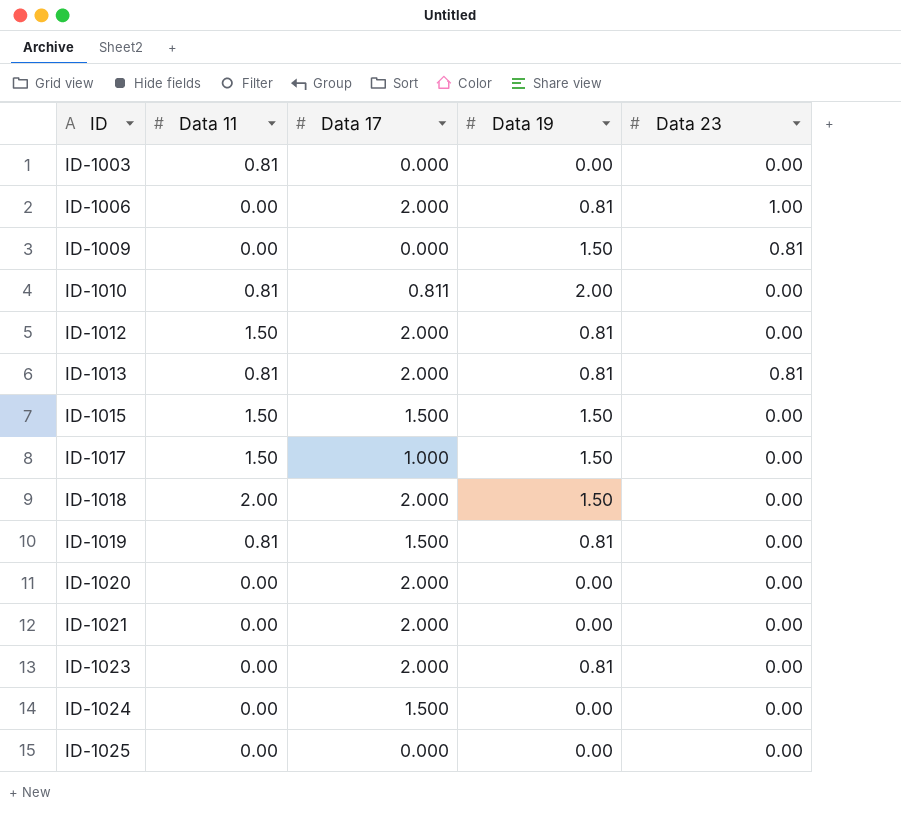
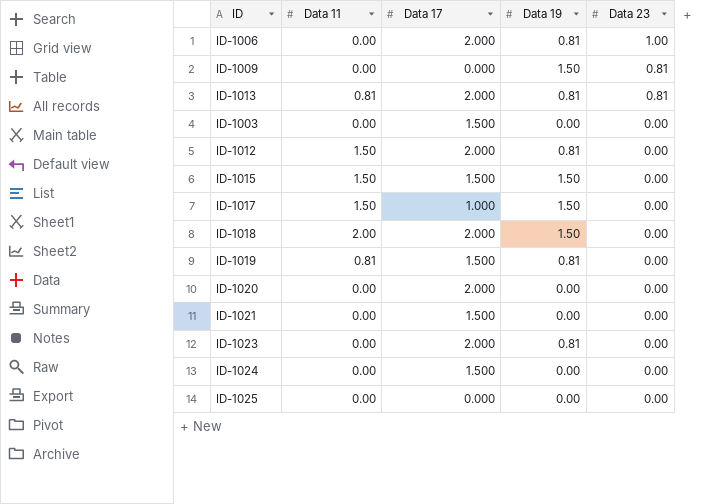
row order: ID ascending -> Data 23 descending
row ID-1010: 0.81 | 0.811 | 2.00 | 0.00 -> none
ID-1003 | Data 11: 0.81 -> 0.00
ID-1003 | Data 17: 0.000 -> 1.500
ID-1021 | Data 17: 2.000 -> 1.500

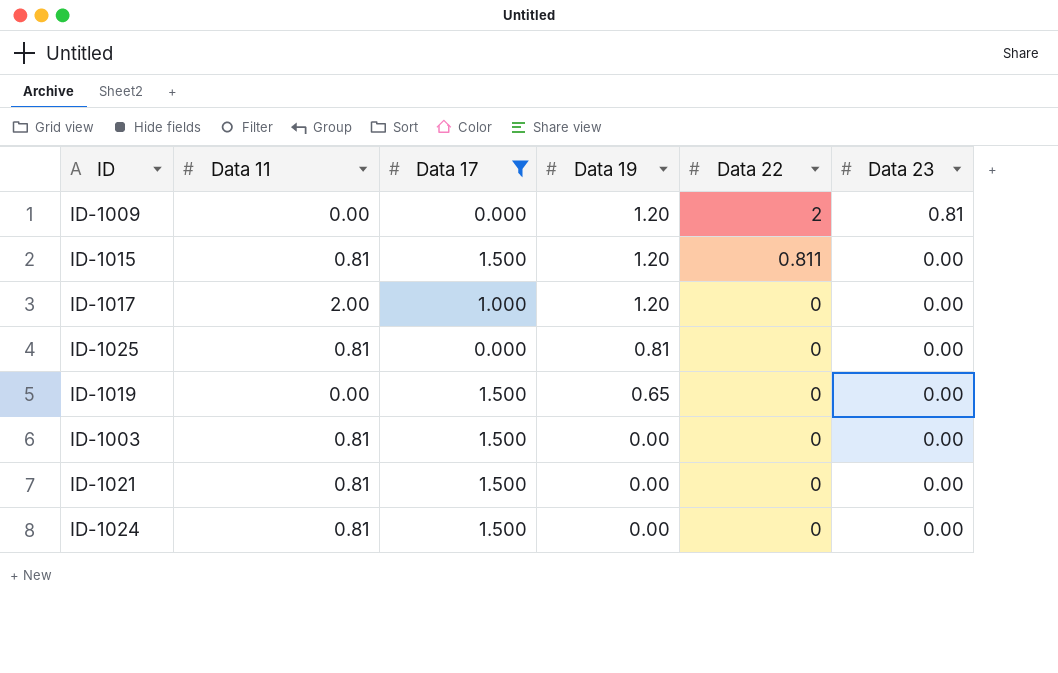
filter: none -> Data 17 != 2.000
row order: Data 23 descending -> Data 19 descending
column Data 22 | position: none -> 5
ID-1009 | Data 19: 1.50 -> 1.20
ID-1015 | Data 11: 1.50 -> 0.81
ID-1015 | Data 19: 1.50 -> 1.20
ID-1017 | Data 11: 1.50 -> 2.00
ID-1017 | Data 19: 1.50 -> 1.20
ID-1025 | Data 11: 0.00 -> 0.81
ID-1025 | Data 19: 0.00 -> 0.81
ID-1019 | Data 11: 0.81 -> 0.00
ID-1019 | Data 19: 0.81 -> 0.65
ID-1003 | Data 11: 0.00 -> 0.81
ID-1021 | Data 11: 0.00 -> 0.81
ID-1024 | Data 11: 0.00 -> 0.81

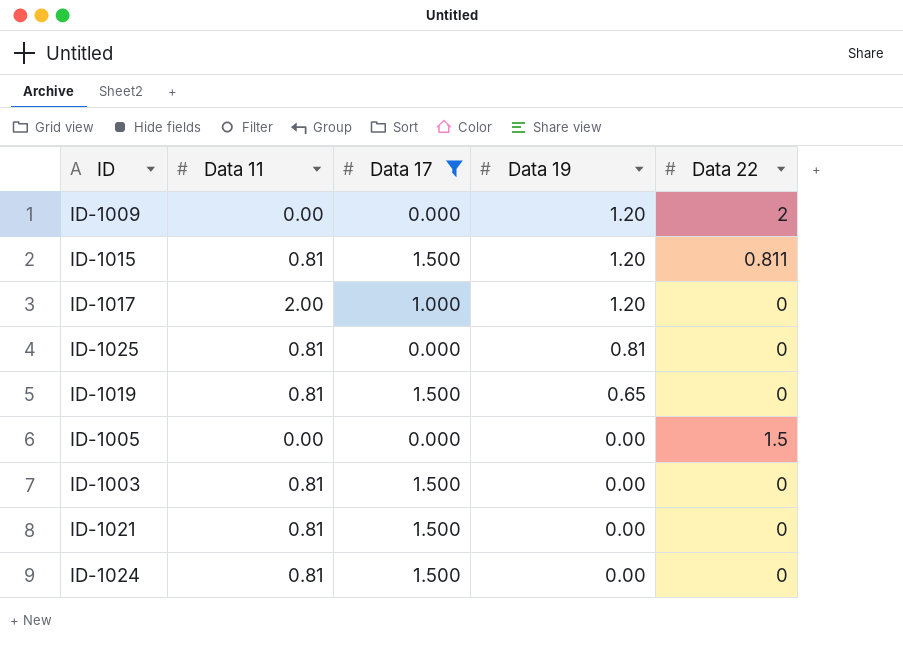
column Data 23 | position: 6 -> none
ID-1019 | Data 11: 0.00 -> 0.81
row ID-1005: none -> 0.00 | 0.000 | 0.00 | 1.5

